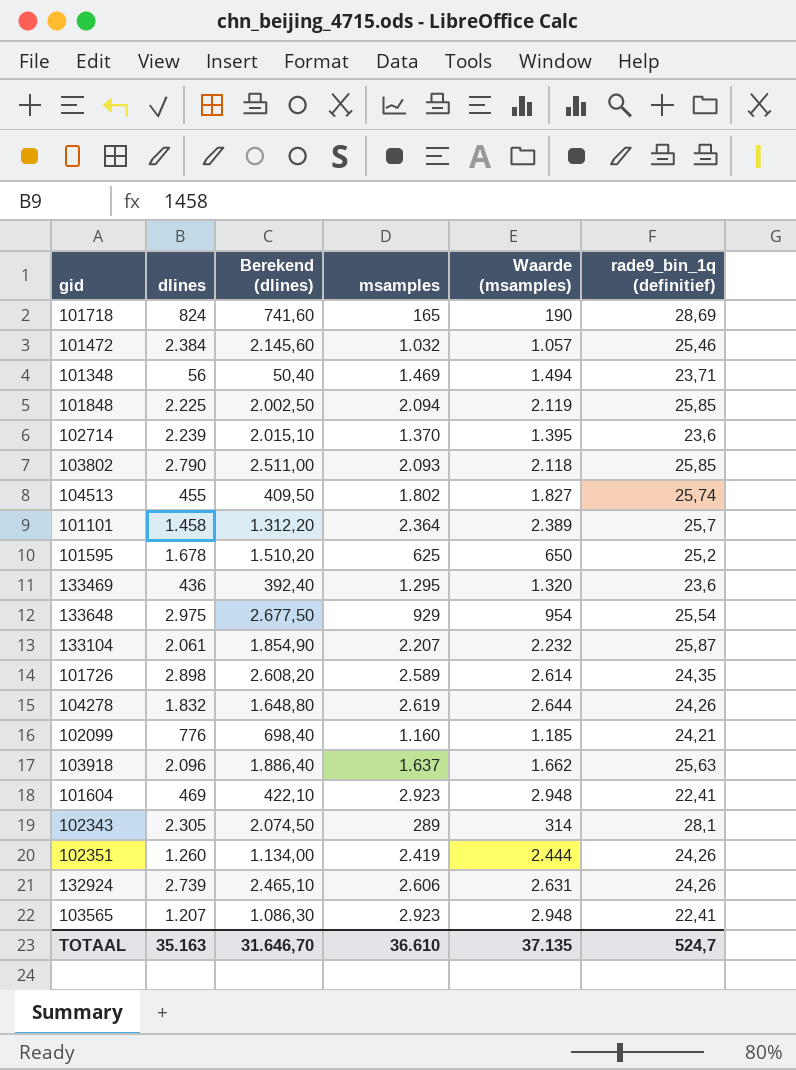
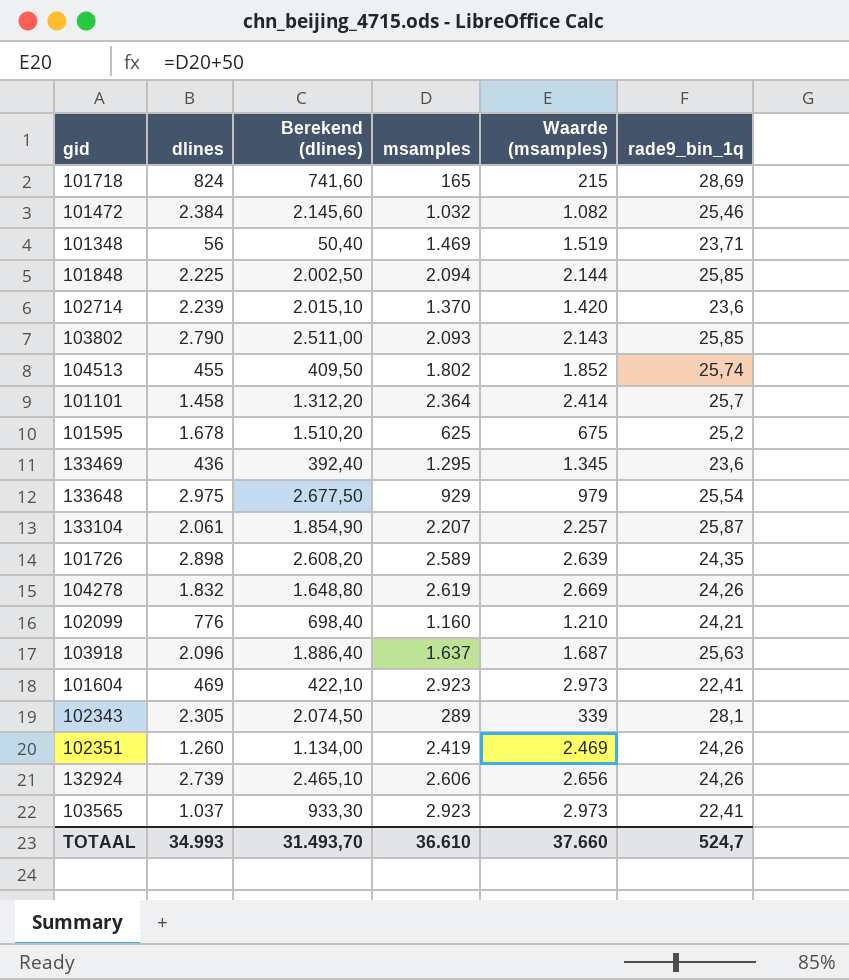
column Waarde (msamples) | formula: [msamples] + 25 -> [msamples] + 50
column name: rade9_bin_1q (definitief) -> rade9_bin_1q
103565 | dlines: 1.207 -> 1.037
103565 | Berekend (dlines): 1.086,30 -> 933,30
TOTAAL | dlines: 35.163 -> 34.993
TOTAAL | Berekend (dlines): 31.646,70 -> 31.493,70
TOTAAL | Waarde (msamples): 37.135 -> 37.660

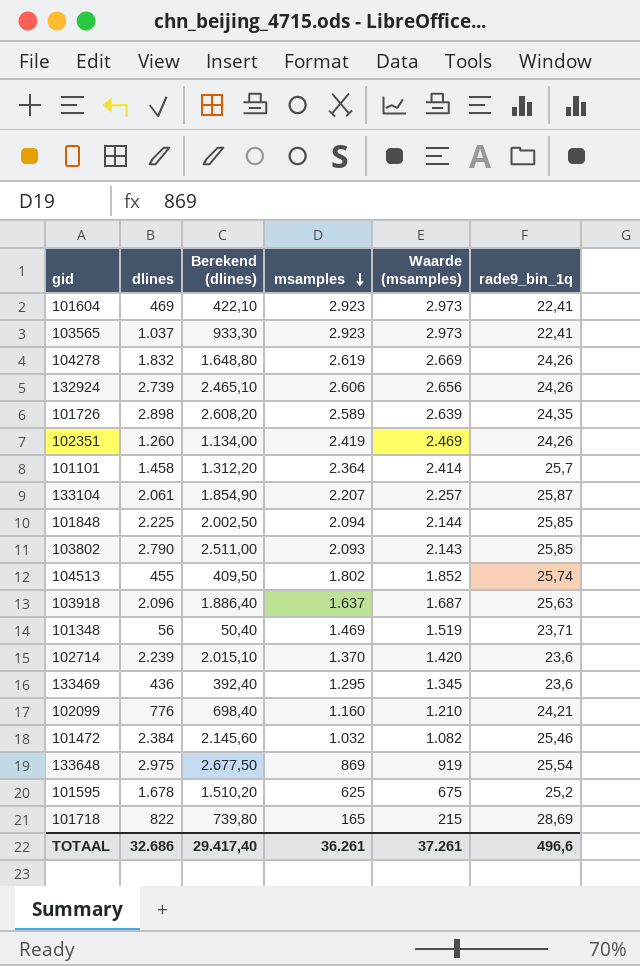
row order: none -> msamples descending
row 102343: 2.305 | 2.074,50 | 289 | 339 | 28,1 -> none
133648 | msamples: 929 -> 869
133648 | Waarde (msamples): 979 -> 919
101718 | dlines: 824 -> 822
101718 | Berekend (dlines): 741,60 -> 739,80
TOTAAL | dlines: 34.993 -> 32.686
TOTAAL | Berekend (dlines): 31.493,70 -> 29.417,40
TOTAAL | msamples: 36.610 -> 36.261
TOTAAL | Waarde (msamples): 37.660 -> 37.261
TOTAAL | rade9_bin_1q: 524,7 -> 496,6

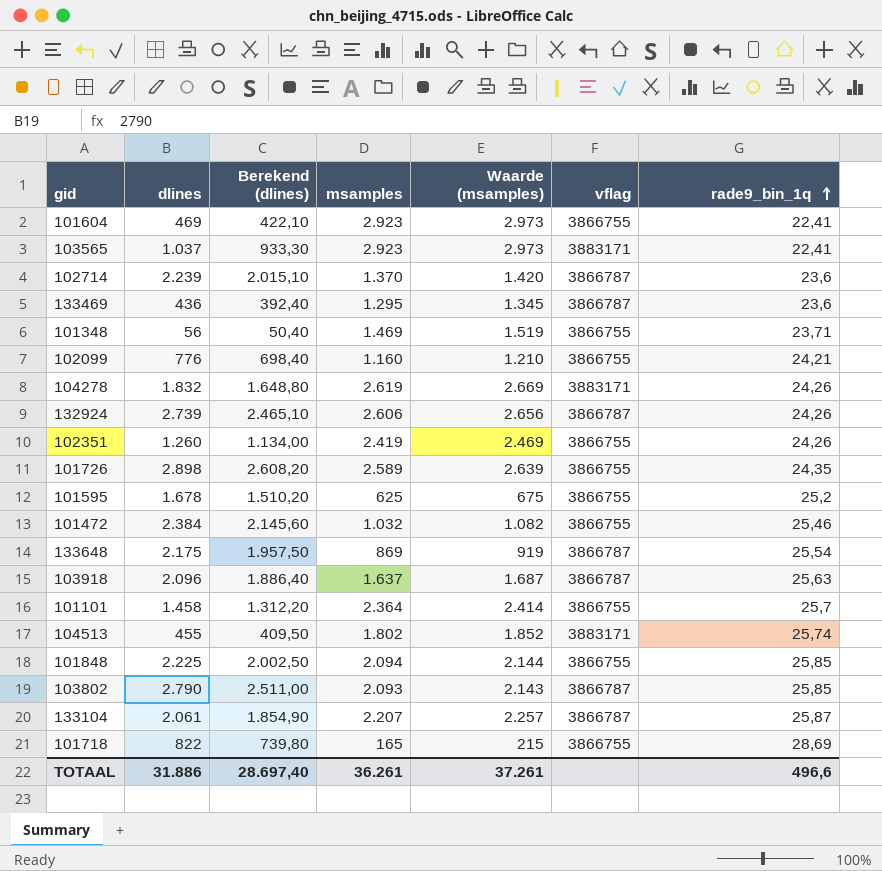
row order: msamples descending -> rade9_bin_1q ascending
column vflag | position: none -> 6
133648 | dlines: 2.975 -> 2.175
133648 | Berekend (dlines): 2.677,50 -> 1.957,50
TOTAAL | dlines: 32.686 -> 31.886
TOTAAL | Berekend (dlines): 29.417,40 -> 28.697,40

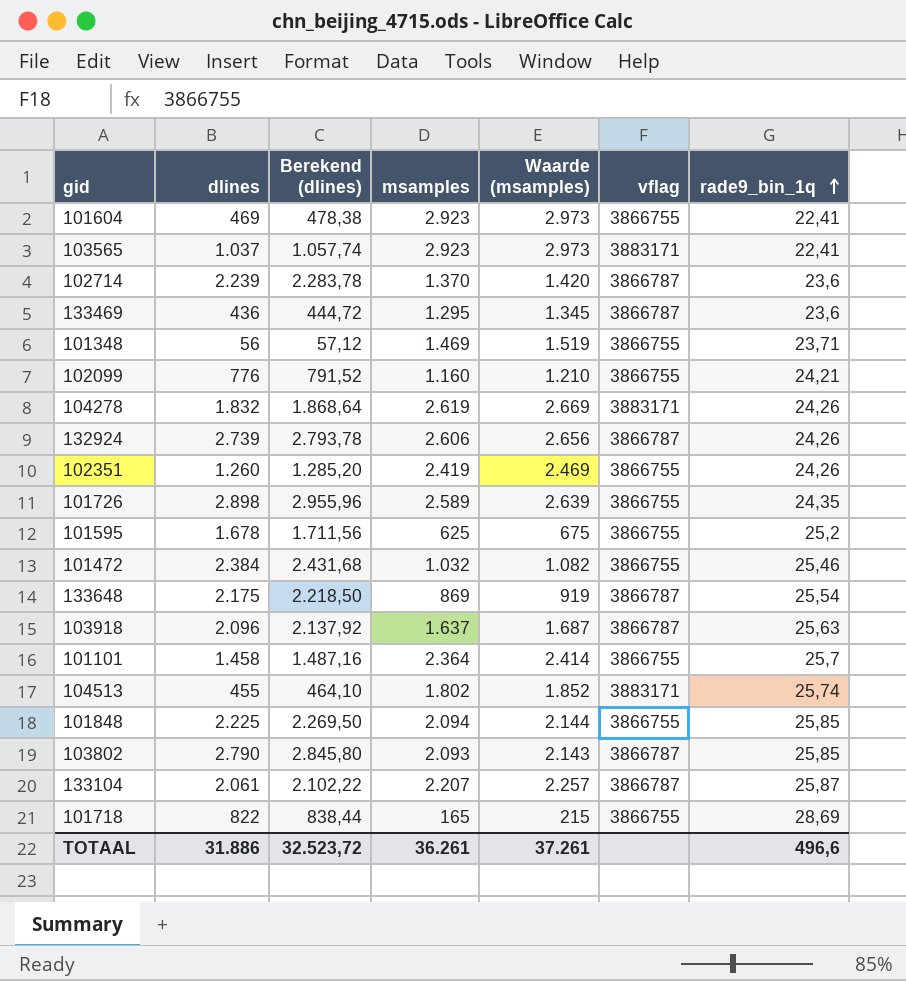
column Berekend (dlines) | formula: [dlines] * 0,9 -> [dlines] * 1,02
TOTAAL | Berekend (dlines): 28.697,40 -> 32.523,72

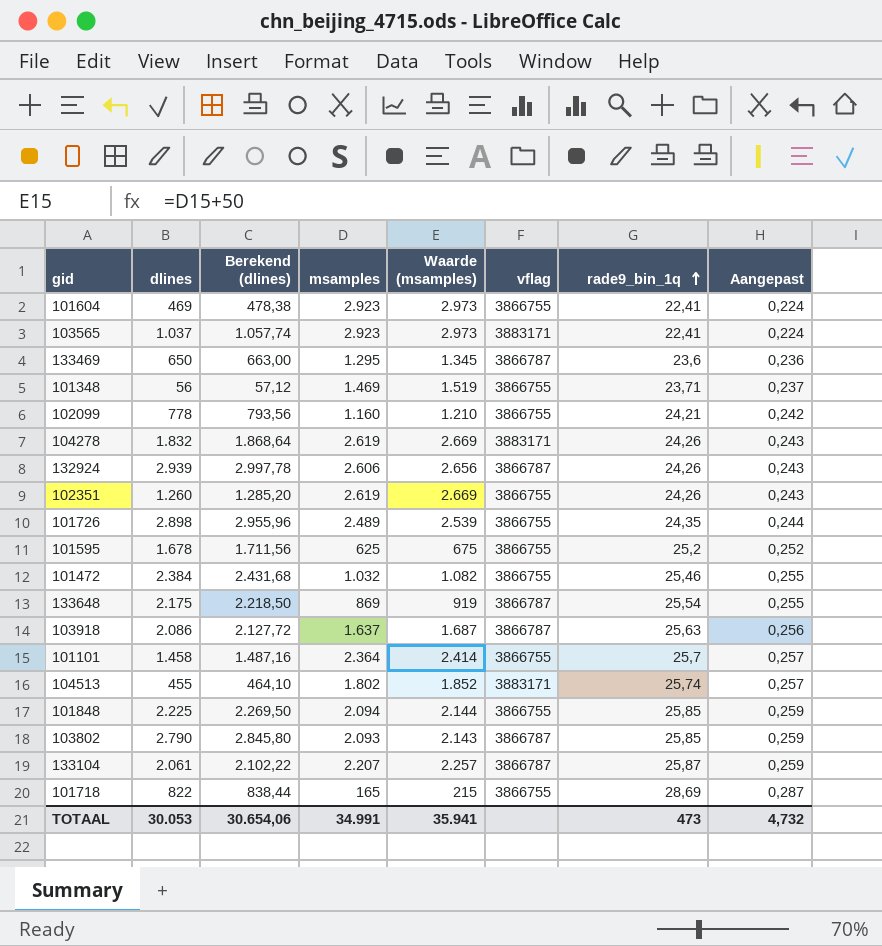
column Aangepast | formula: none -> [rade9_bin_1q] * 0,01
row 102714: 2.239 | 2.283,78 | 1.370 | 1.420 | 3866787 | 23,6 -> none
133469 | dlines: 436 -> 650
133469 | Berekend (dlines): 444,72 -> 663,00
102099 | dlines: 776 -> 778
102099 | Berekend (dlines): 791,52 -> 793,56
132924 | dlines: 2.739 -> 2.939
132924 | Berekend (dlines): 2.793,78 -> 2.997,78
102351 | msamples: 2.419 -> 2.619
102351 | Waarde (msamples): 2.469 -> 2.669
101726 | msamples: 2.589 -> 2.489
101726 | Waarde (msamples): 2.639 -> 2.539
103918 | dlines: 2.096 -> 2.086
103918 | Berekend (dlines): 2.137,92 -> 2.127,72
TOTAAL | dlines: 31.886 -> 30.053
TOTAAL | Berekend (dlines): 32.523,72 -> 30.654,06
TOTAAL | msamples: 36.261 -> 34.991
TOTAAL | Waarde (msamples): 37.261 -> 35.941
TOTAAL | rade9_bin_1q: 496,6 -> 473

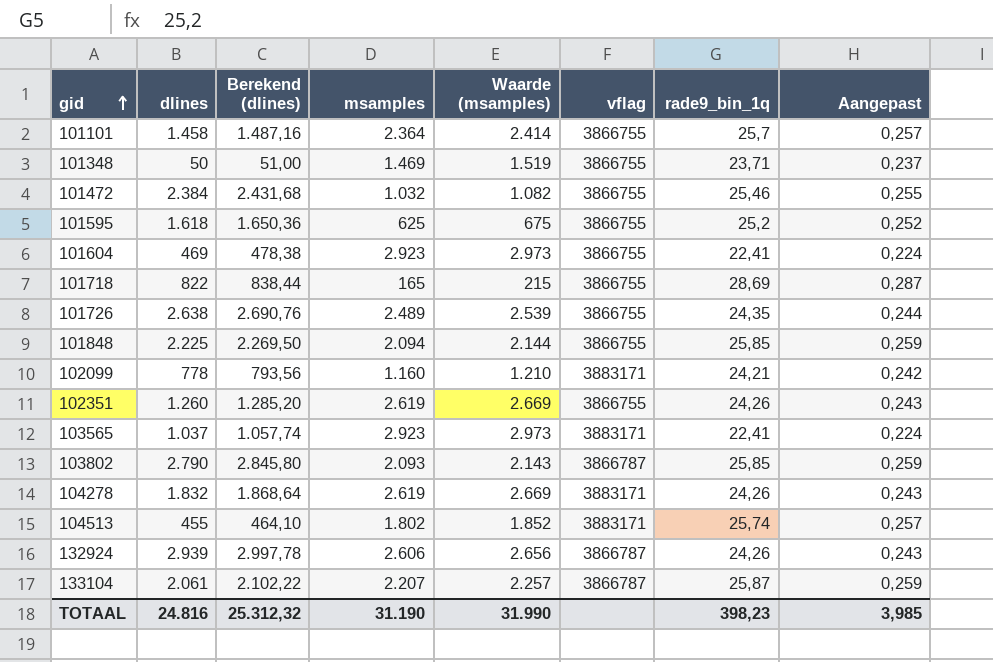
row order: rade9_bin_1q ascending -> gid ascending
row 133469: 650 | 663,00 | 1.295 | 1.345 | 3866787 | 23,6 | 0,236 -> none
row 133648: 2.175 | 2.218,50 | 869 | 919 | 3866787 | 25,54 | 0,255 -> none
row 103918: 2.086 | 2.127,72 | 1.637 | 1.687 | 3866787 | 25,63 | 0,256 -> none
101348 | dlines: 56 -> 50
101348 | Berekend (dlines): 57,12 -> 51,00
101595 | dlines: 1.678 -> 1.618
101595 | Berekend (dlines): 1.711,56 -> 1.650,36
101726 | dlines: 2.898 -> 2.638
101726 | Berekend (dlines): 2.955,96 -> 2.690,76
102099 | vflag: 3866755 -> 3883171
TOTAAL | dlines: 30.053 -> 24.816
TOTAAL | Berekend (dlines): 30.654,06 -> 25.312,32
TOTAAL | msamples: 34.991 -> 31.190
TOTAAL | Waarde (msamples): 35.941 -> 31.990
TOTAAL | rade9_bin_1q: 473 -> 398,23
TOTAAL | Aangepast: 4,732 -> 3,985

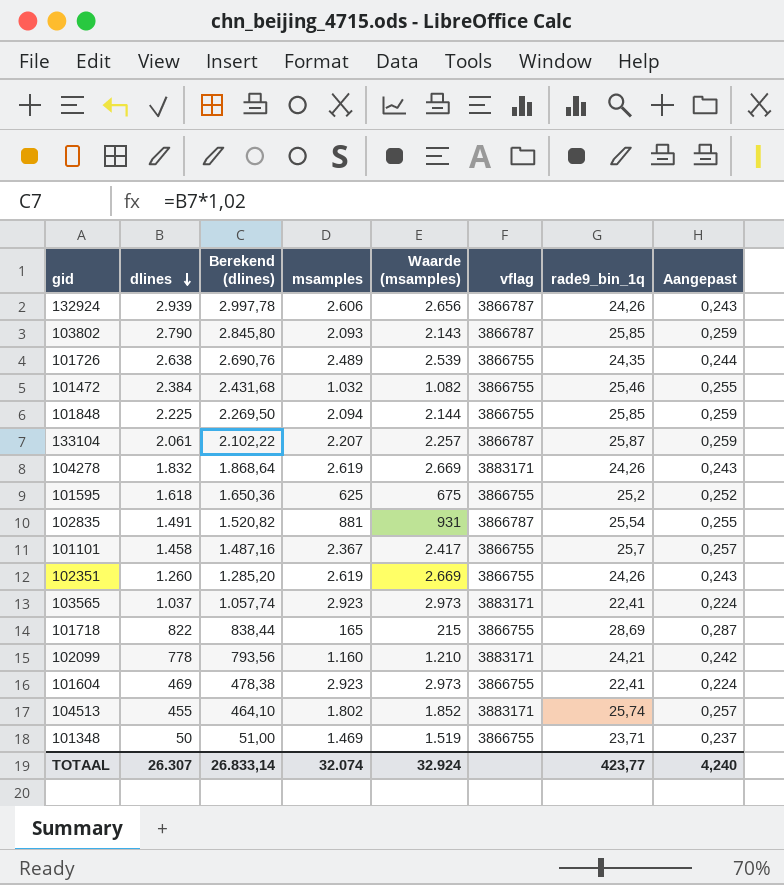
row order: gid ascending -> dlines descending
row 102835: none -> 1.491 | 1.520,82 | 881 | 931 | 3866787 | 25,54 | 0,255
101101 | msamples: 2.364 -> 2.367
101101 | Waarde (msamples): 2.414 -> 2.417
TOTAAL | dlines: 24.816 -> 26.307
TOTAAL | Berekend (dlines): 25.312,32 -> 26.833,14
TOTAAL | msamples: 31.190 -> 32.074
TOTAAL | Waarde (msamples): 31.990 -> 32.924
TOTAAL | rade9_bin_1q: 398,23 -> 423,77
TOTAAL | Aangepast: 3,985 -> 4,240

